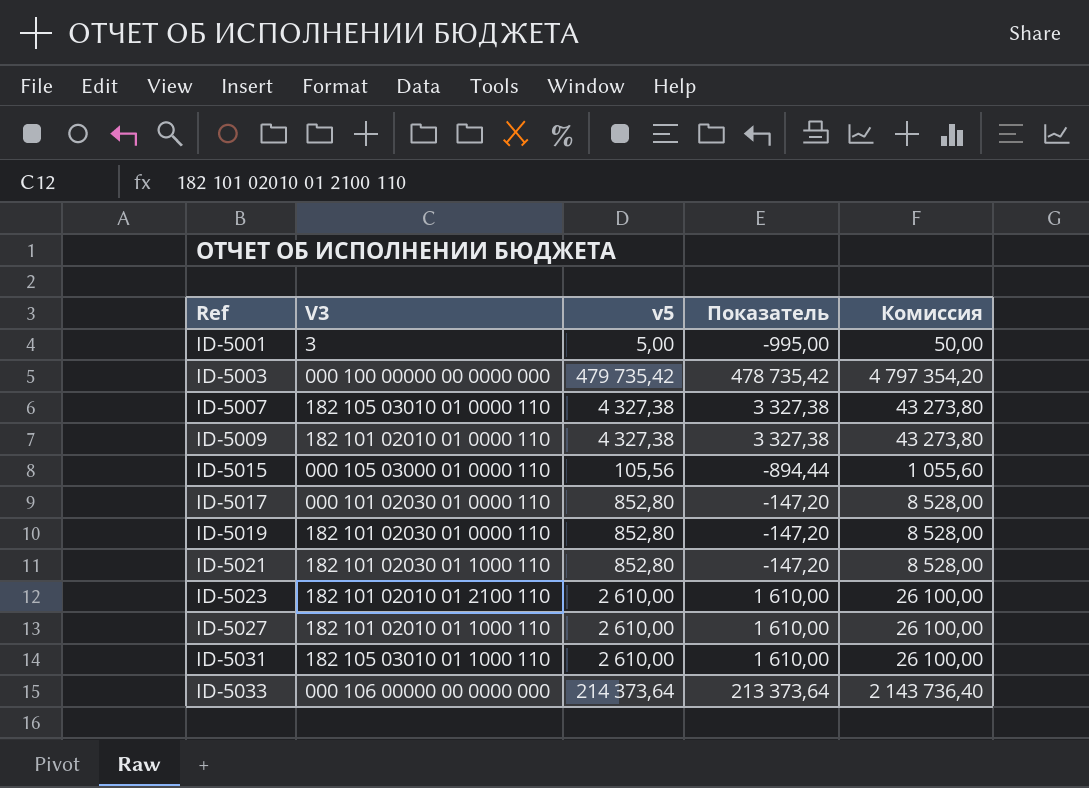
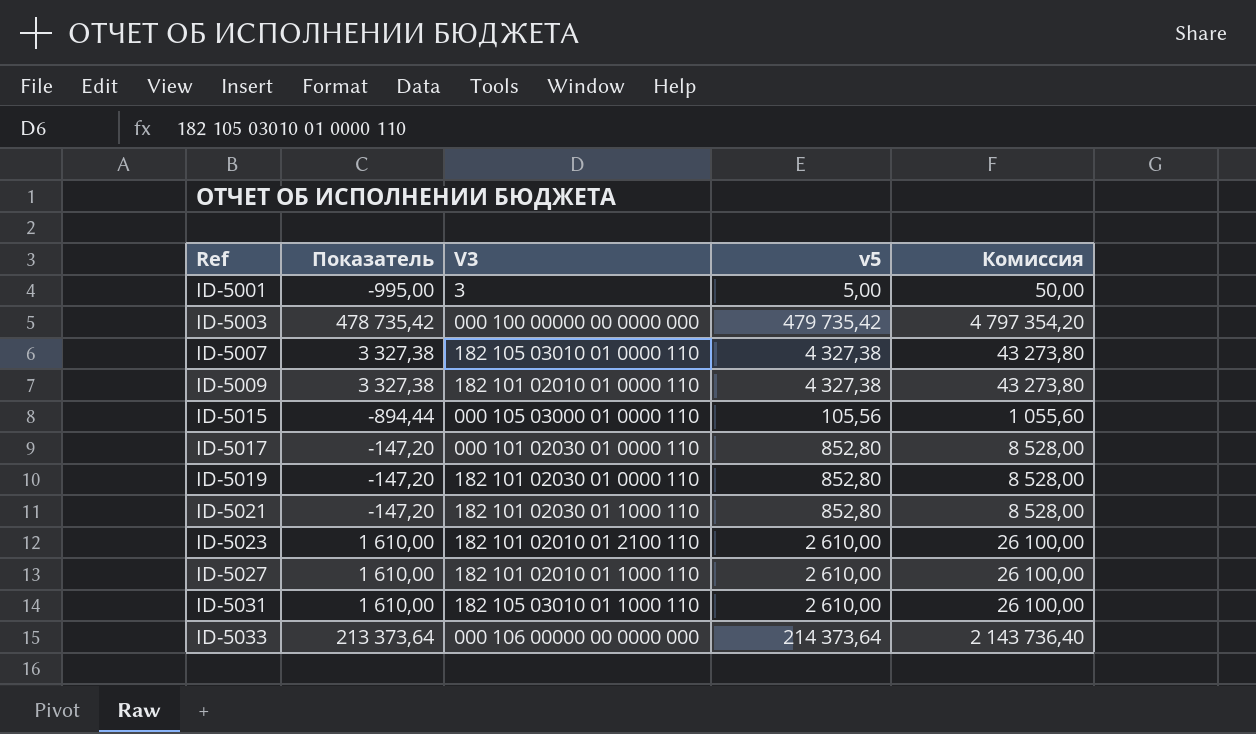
column Показатель | position: 4 -> 2

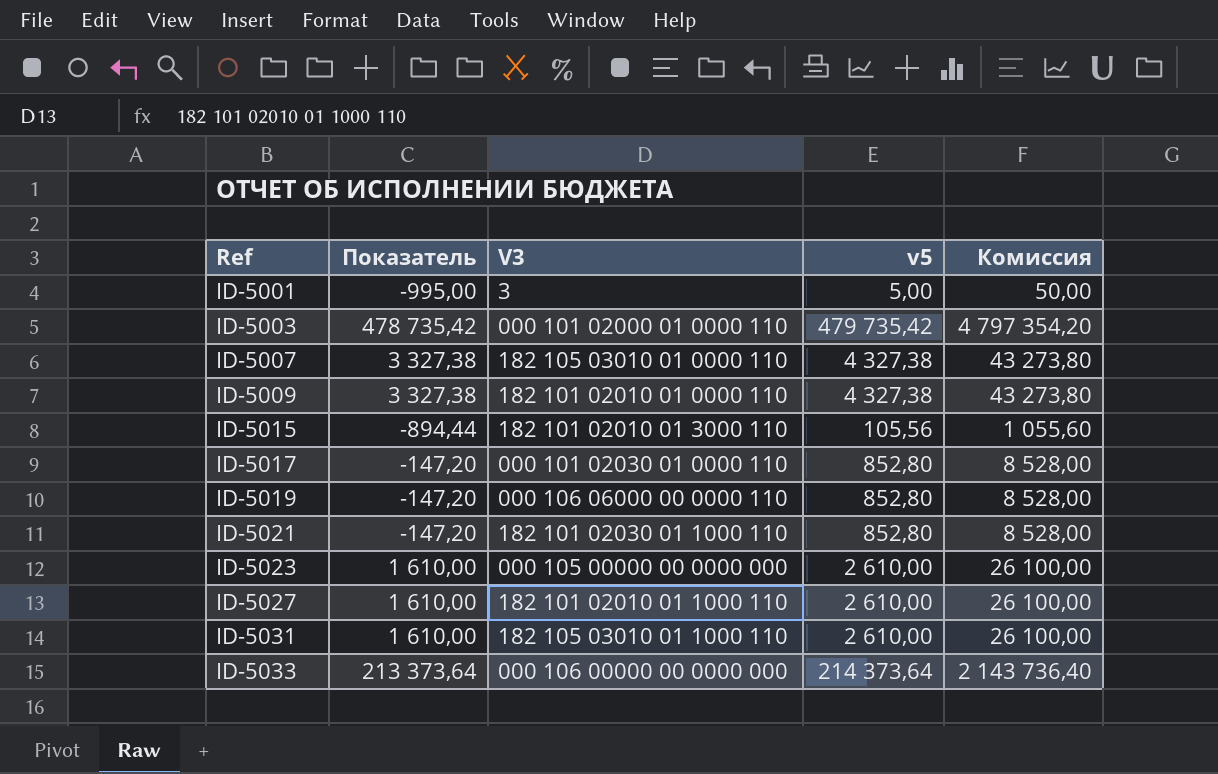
ID-5003 | V3: 000 100 00000 00 0000 000 -> 000 101 02000 01 0000 110
ID-5015 | V3: 000 105 03000 01 0000 110 -> 182 101 02010 01 3000 110
ID-5019 | V3: 182 101 02030 01 0000 110 -> 000 106 06000 00 0000 110
ID-5023 | V3: 182 101 02010 01 2100 110 -> 000 105 00000 00 0000 000

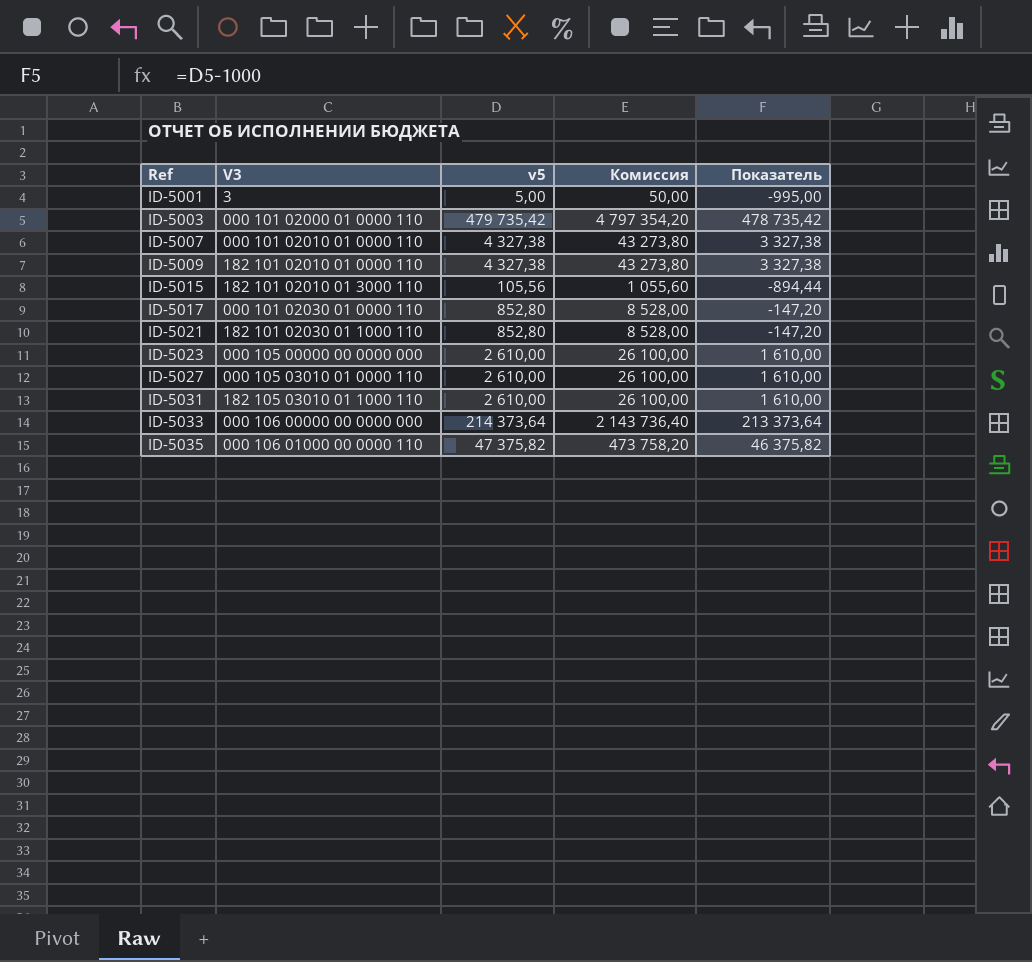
column Показатель | position: 2 -> 5
row ID-5019: -147,20 | 000 106 06000 00 0000 110 | 852,80 | 8 528,00 -> none
ID-5007 | V3: 182 105 03010 01 0000 110 -> 000 101 02010 01 0000 110
ID-5027 | V3: 182 101 02010 01 1000 110 -> 000 105 03010 01 0000 110
row ID-5035: none -> 000 106 01000 00 0000 110 | 47 375,82 | 473 758,20 | 46 375,82

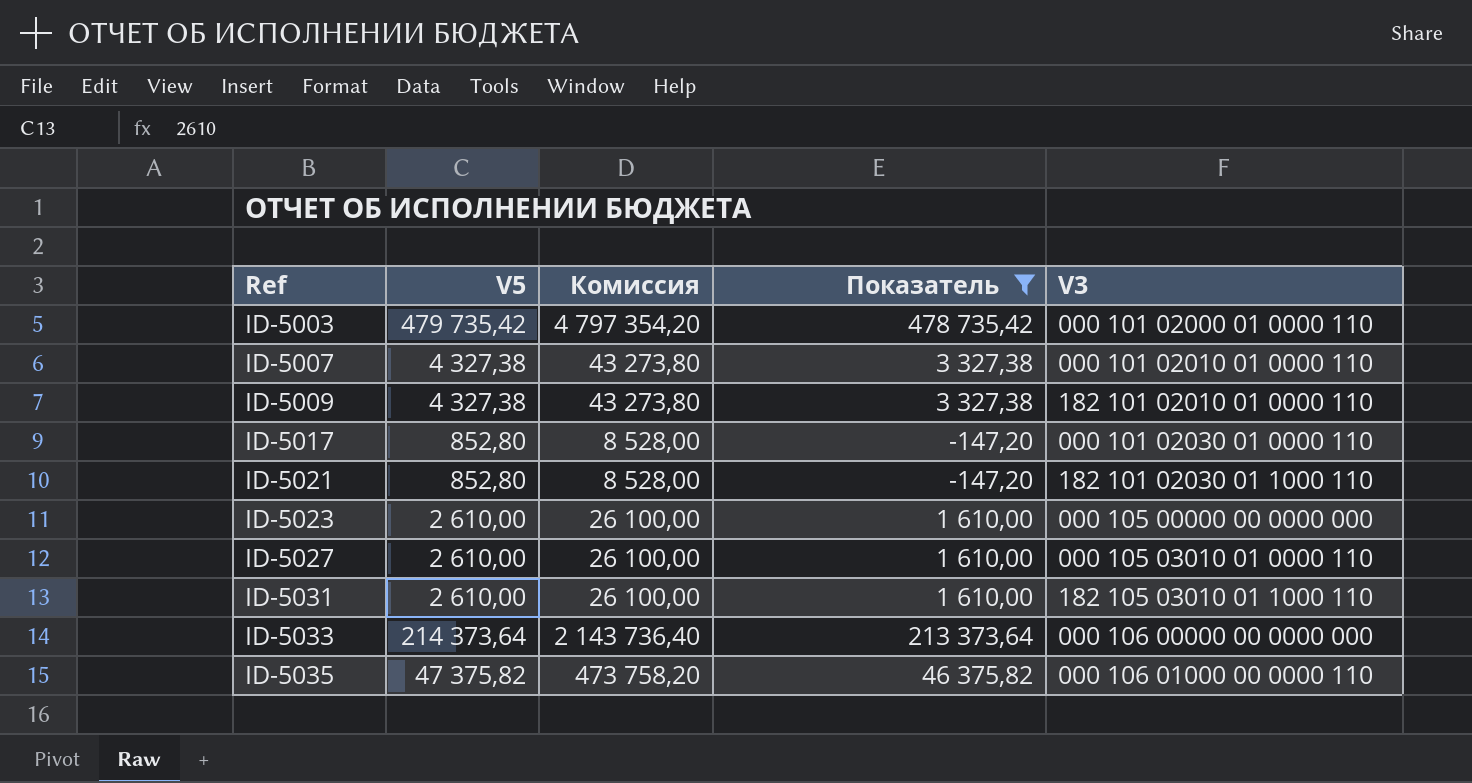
filter: none -> Показатель >= -147,20
column name: v5 -> V5
column V3 | position: 2 -> 5

